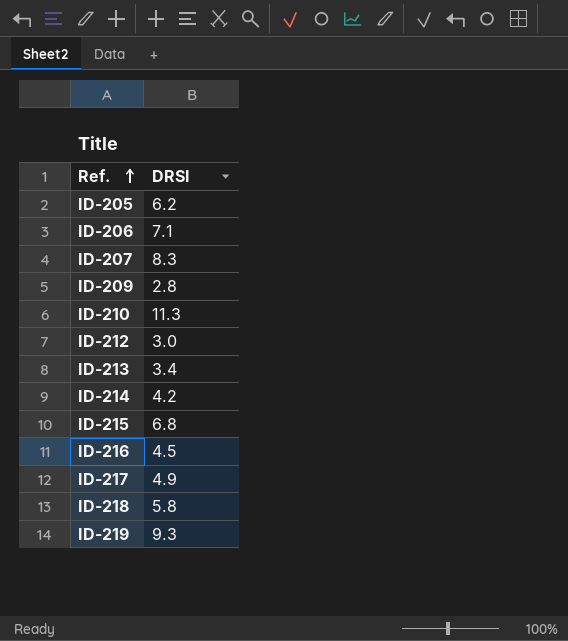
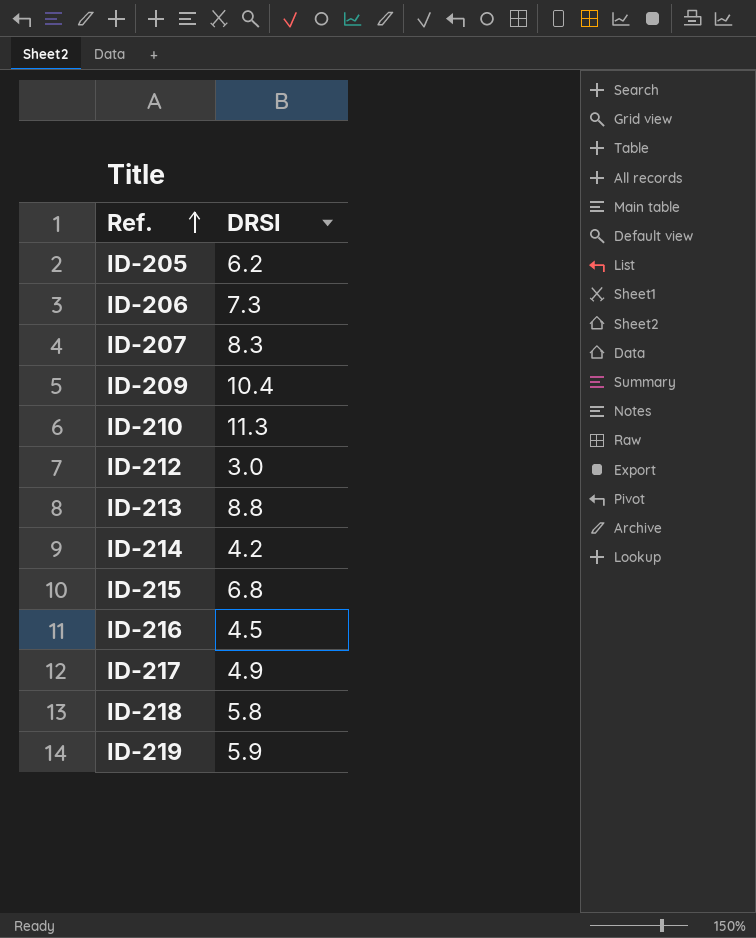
ID-206 | DRSI: 7.1 -> 7.3
ID-209 | DRSI: 2.8 -> 10.4
ID-213 | DRSI: 3.4 -> 8.8
ID-219 | DRSI: 9.3 -> 5.9

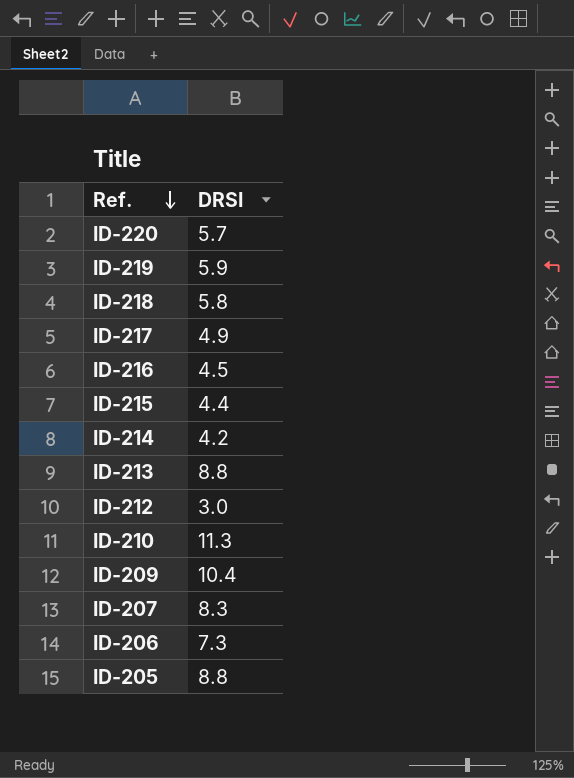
row order: Ref. ascending -> Ref. descending
row ID-220: none -> 5.7
ID-215 | DRSI: 6.8 -> 4.4
ID-205 | DRSI: 6.2 -> 8.8

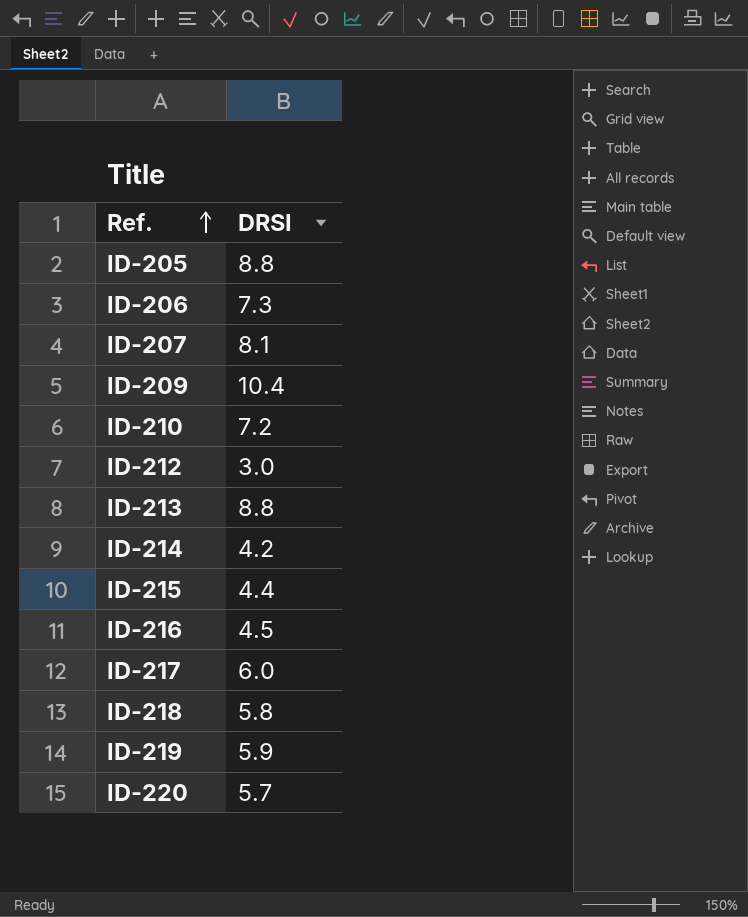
row order: Ref. descending -> Ref. ascending
ID-207 | DRSI: 8.3 -> 8.1
ID-210 | DRSI: 11.3 -> 7.2
ID-217 | DRSI: 4.9 -> 6.0

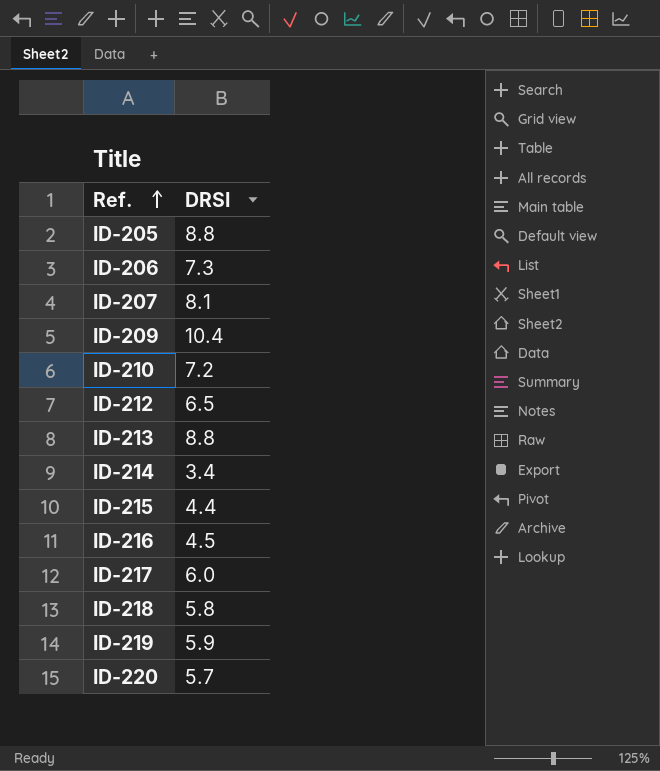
ID-212 | DRSI: 3.0 -> 6.5
ID-214 | DRSI: 4.2 -> 3.4

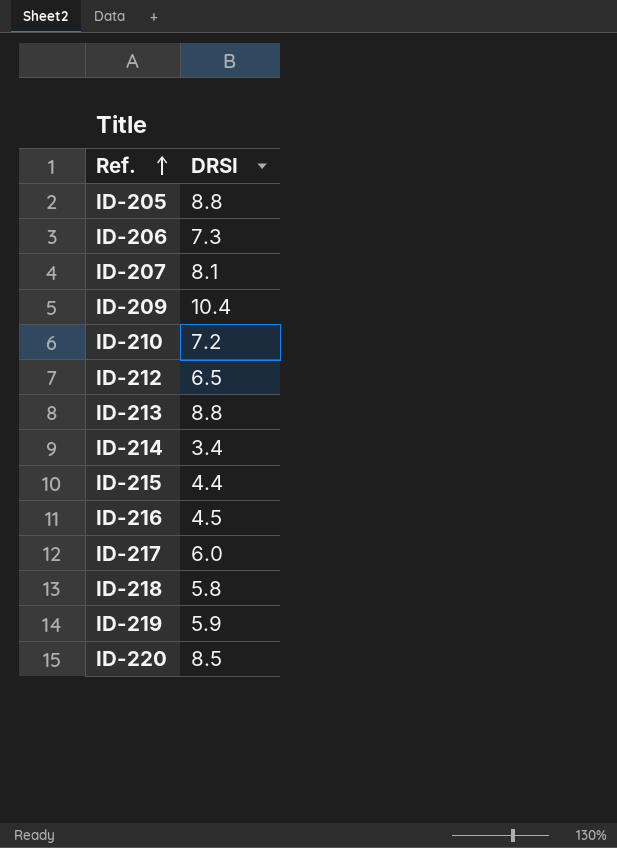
ID-220 | DRSI: 5.7 -> 8.5

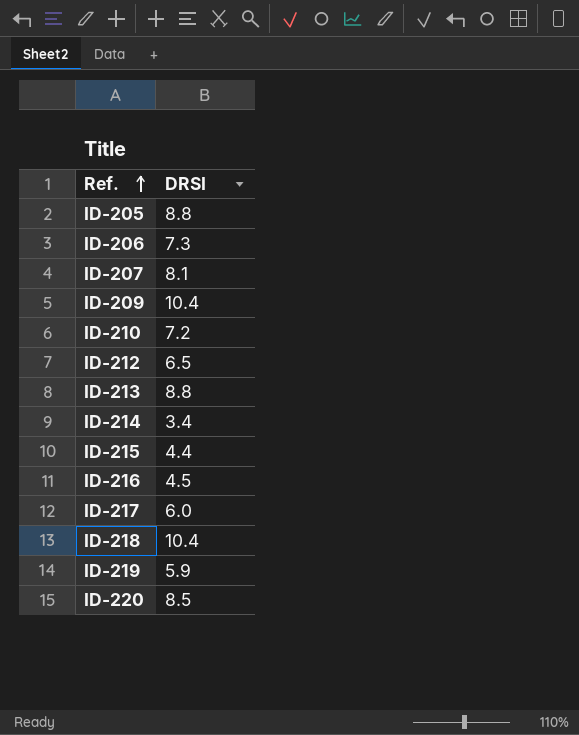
ID-218 | DRSI: 5.8 -> 10.4

